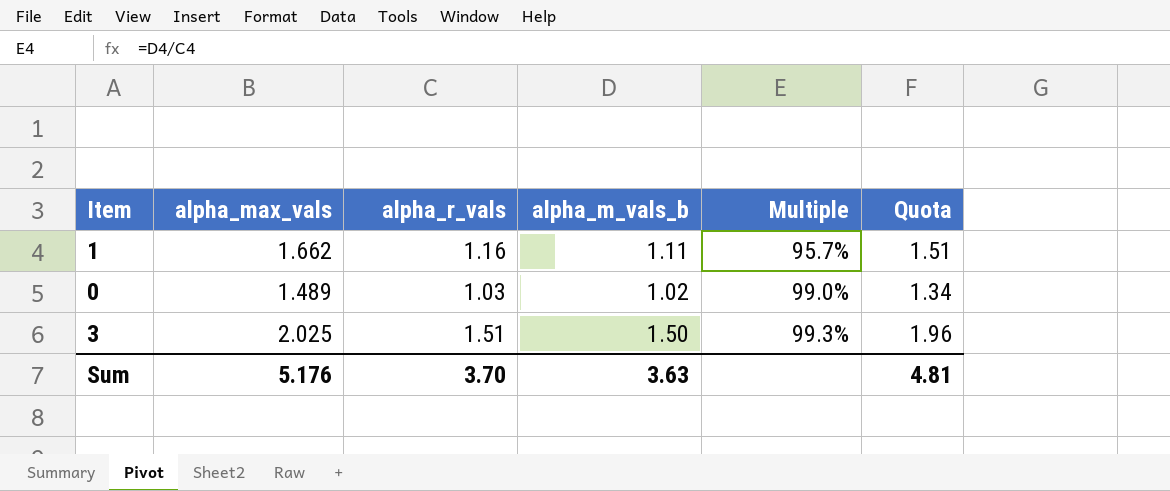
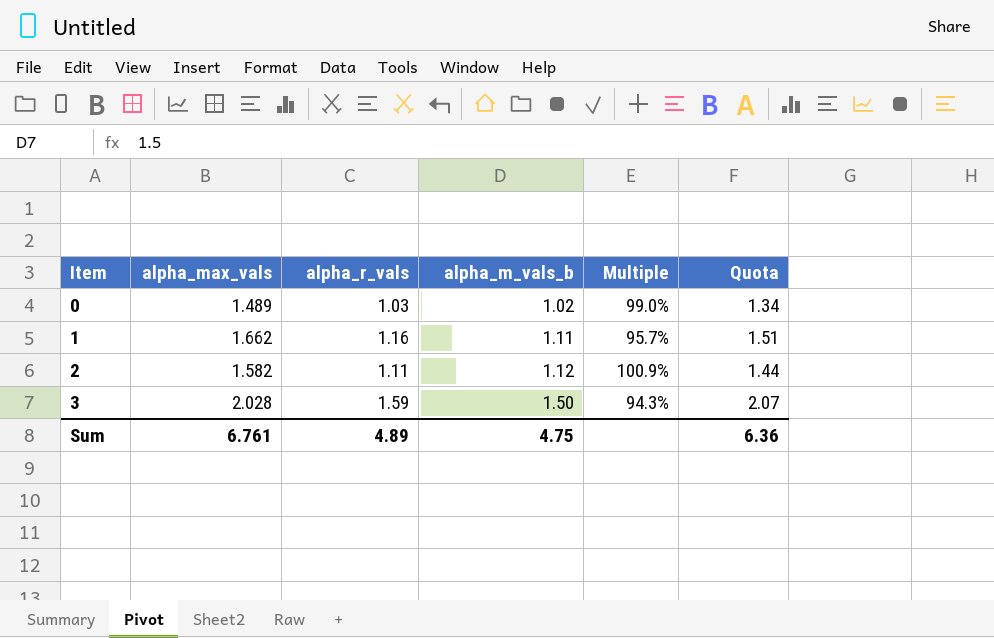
row order: Multiple ascending -> Item ascending
row 2: none -> 1.582 | 1.11 | 1.12 | 100.9% | 1.44
3 | alpha_max_vals: 2.025 -> 2.028
3 | alpha_r_vals: 1.51 -> 1.59
3 | Multiple: 99.3% -> 94.3%
3 | Quota: 1.96 -> 2.07
Sum | alpha_max_vals: 5.176 -> 6.761
Sum | alpha_r_vals: 3.70 -> 4.89
Sum | alpha_m_vals_b: 3.63 -> 4.75
Sum | Quota: 4.81 -> 6.36

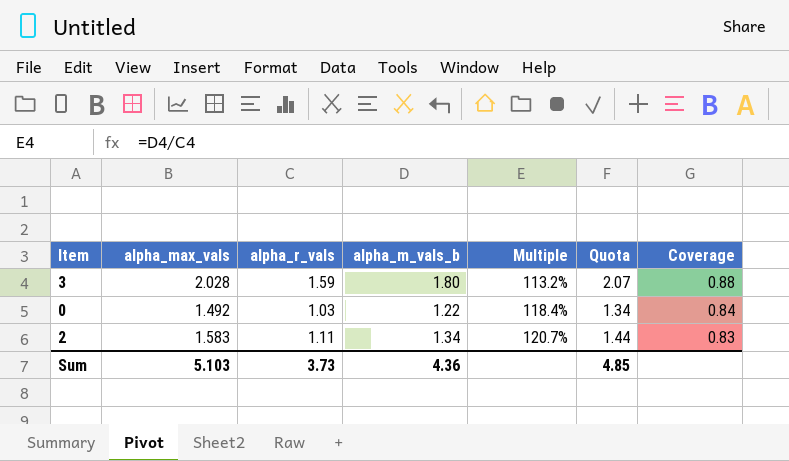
row order: Item ascending -> Multiple ascending
column Coverage | formula: none -> [alpha_r_vals] / [alpha_m_vals_b]
row 1: 1.662 | 1.16 | 1.11 | 95.7% | 1.51 -> none
3 | alpha_m_vals_b: 1.50 -> 1.80
3 | Multiple: 94.3% -> 113.2%
0 | alpha_max_vals: 1.489 -> 1.492
0 | alpha_m_vals_b: 1.02 -> 1.22
0 | Multiple: 99.0% -> 118.4%
2 | alpha_max_vals: 1.582 -> 1.583
2 | alpha_m_vals_b: 1.12 -> 1.34
2 | Multiple: 100.9% -> 120.7%
Sum | alpha_max_vals: 6.761 -> 5.103
Sum | alpha_r_vals: 4.89 -> 3.73
Sum | alpha_m_vals_b: 4.75 -> 4.36
Sum | Quota: 6.36 -> 4.85

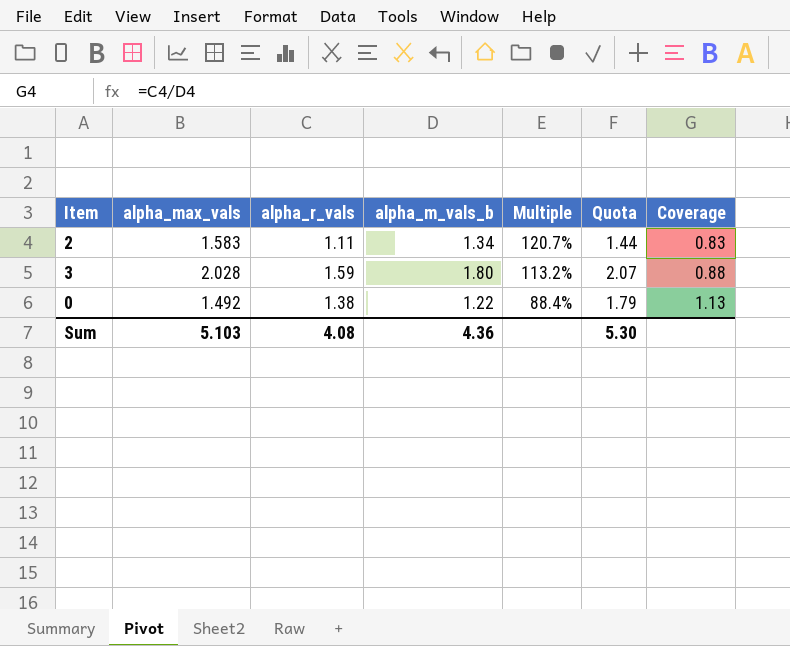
row order: Multiple ascending -> Multiple descending
0 | alpha_r_vals: 1.03 -> 1.38
0 | Multiple: 118.4% -> 88.4%
0 | Quota: 1.34 -> 1.79
0 | Coverage: 0.84 -> 1.13
Sum | alpha_r_vals: 3.73 -> 4.08
Sum | Quota: 4.85 -> 5.30

